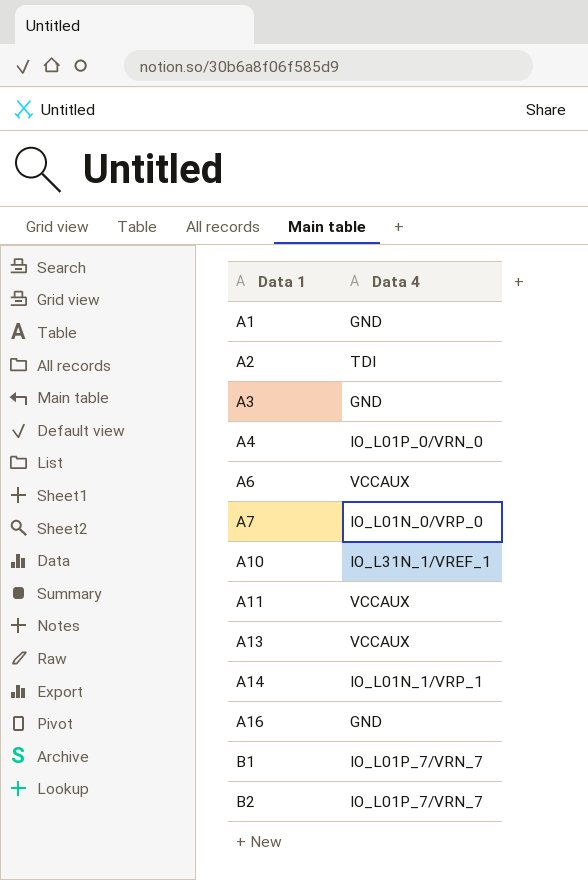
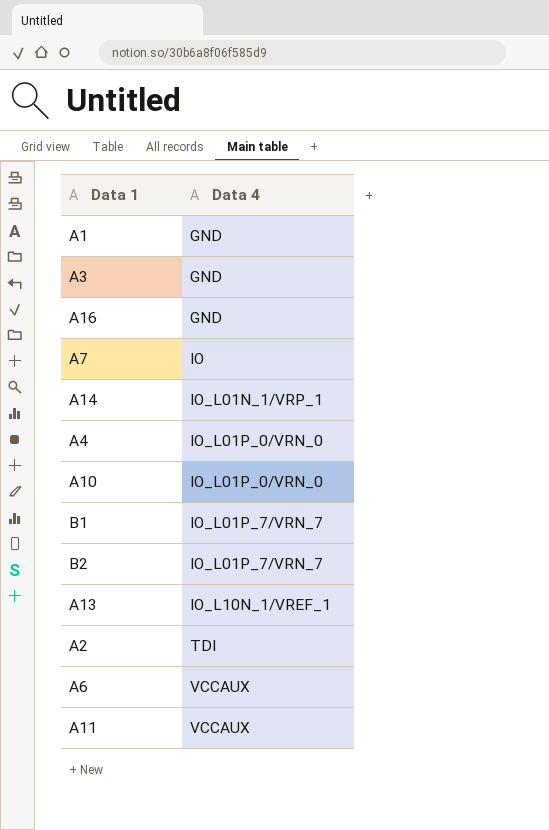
row order: Data 1 ascending -> Data 4 ascending
A7 | Data 4: IO_L01N_0/VRP_0 -> IO
A10 | Data 4: IO_L31N_1/VREF_1 -> IO_L01P_0/VRN_0
A13 | Data 4: VCCAUX -> IO_L10N_1/VREF_1

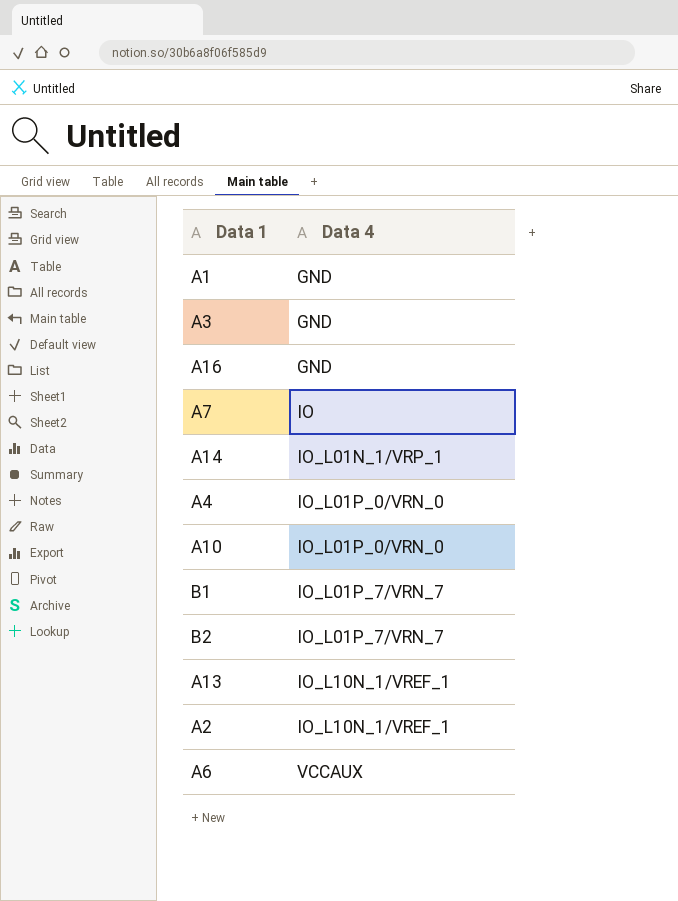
row A11: VCCAUX -> none
A2 | Data 4: TDI -> IO_L10N_1/VREF_1

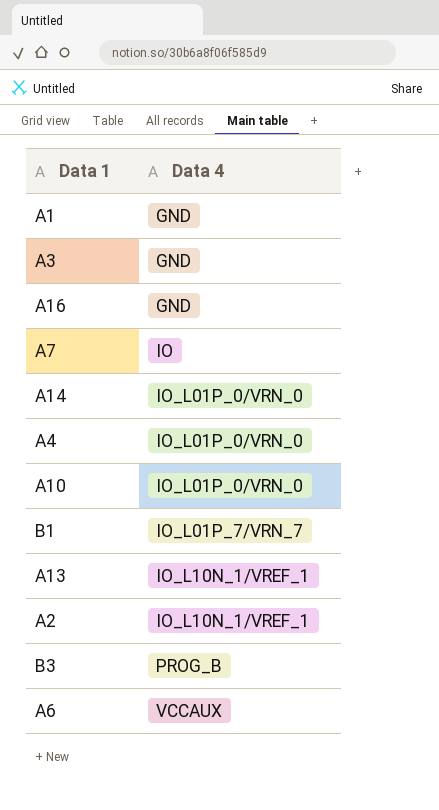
row B2: IO_L01P_7/VRN_7 -> none
A14 | Data 4: IO_L01N_1/VRP_1 -> IO_L01P_0/VRN_0
row B3: none -> PROG_B

